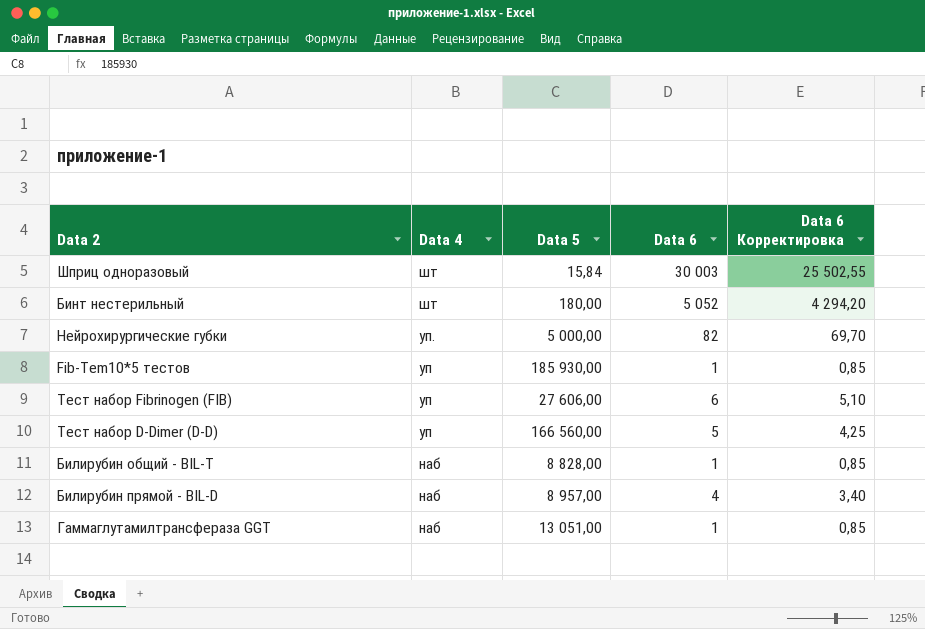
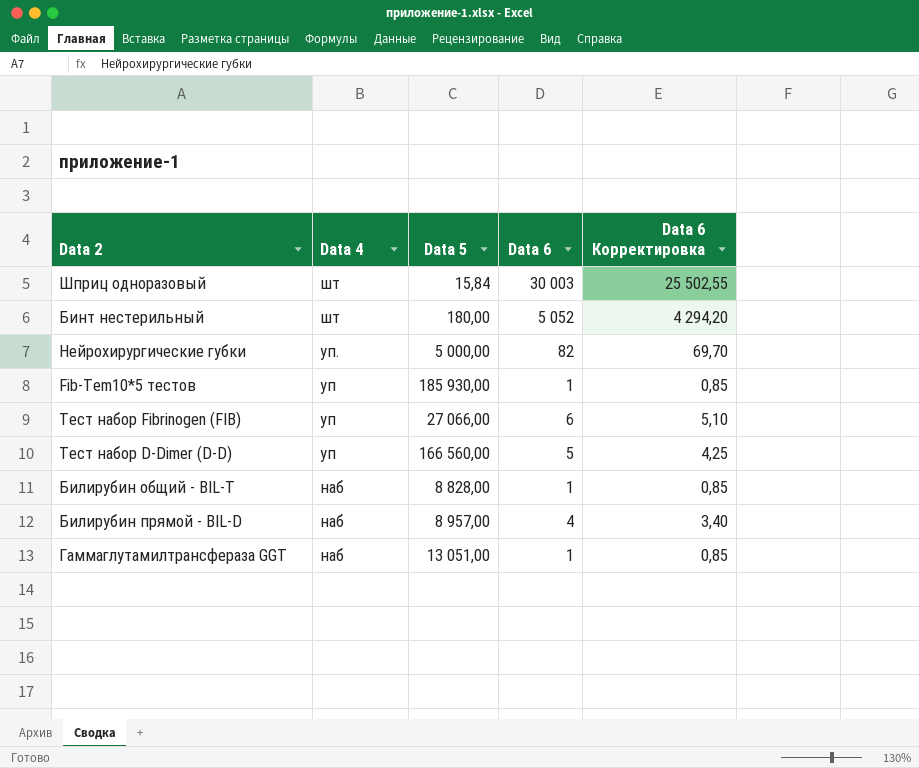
Тест набор Fibrinogen (FIB) | Data 5: 27 606,00 -> 27 066,00

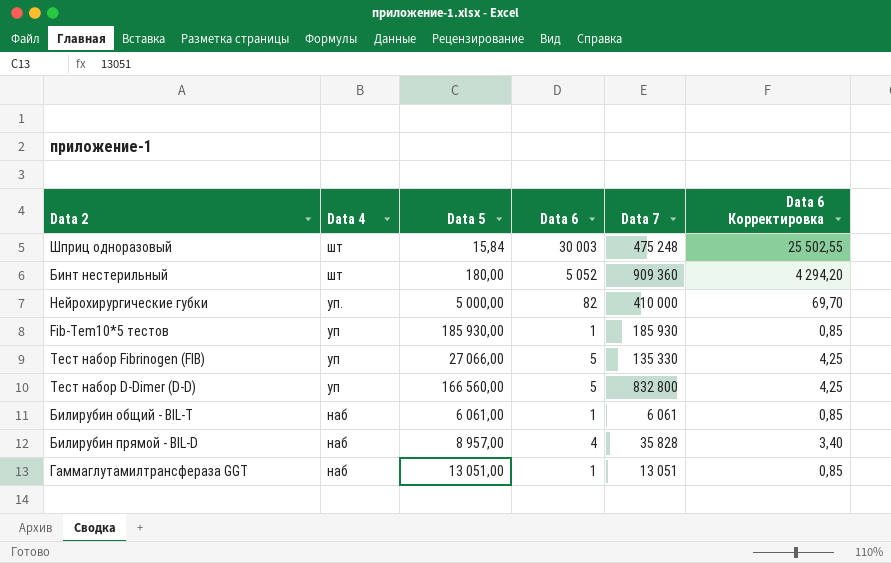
column Data 7 | formula: none -> [Data 5] * [Data 6]
Тест набор Fibrinogen (FIB) | Data 6: 6 -> 5
Тест набор Fibrinogen (FIB) | Data 6 Корректировка: 5,10 -> 4,25
Билирубин общий - BIL-T | Data 5: 8 828,00 -> 6 061,00

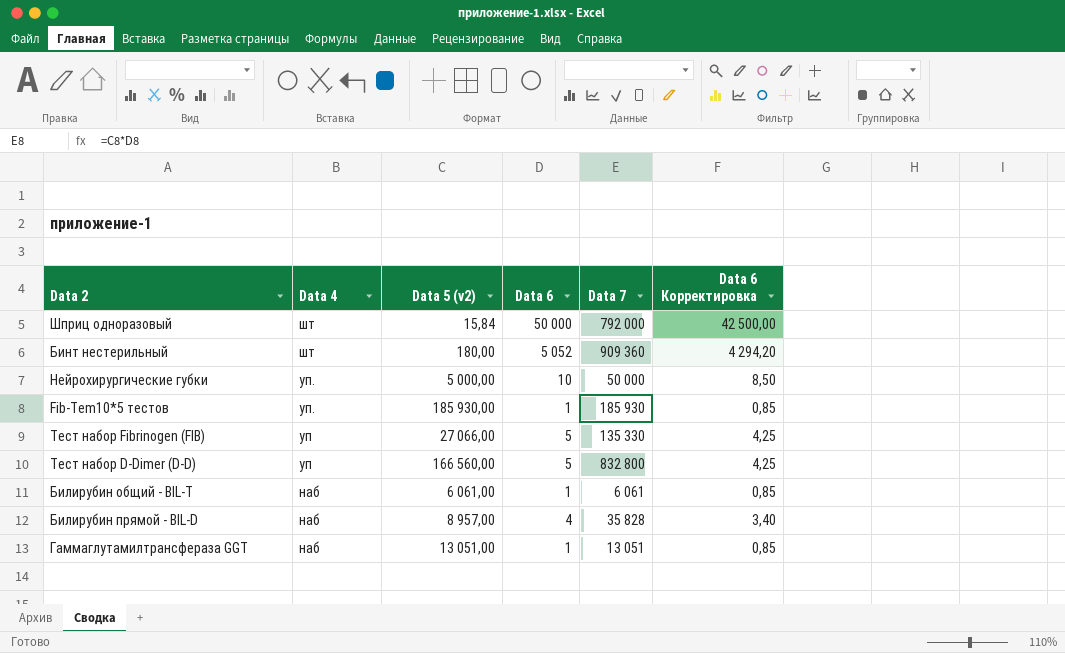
column name: Data 5 -> Data 5 (v2)
Шприц одноразовый | Data 6: 30 003 -> 50 000
Шприц одноразовый | Data 7: 475 248 -> 792 000
Шприц одноразовый | Data 6 Корректировка: 25 502,55 -> 42 500,00
Нейрохирургические губки | Data 6: 82 -> 10
Нейрохирургические губки | Data 7: 410 000 -> 50 000
Нейрохирургические губки | Data 6 Корректировка: 69,70 -> 8,50
Fib-Tem10*5 тестов | Data 4: уп -> уп.

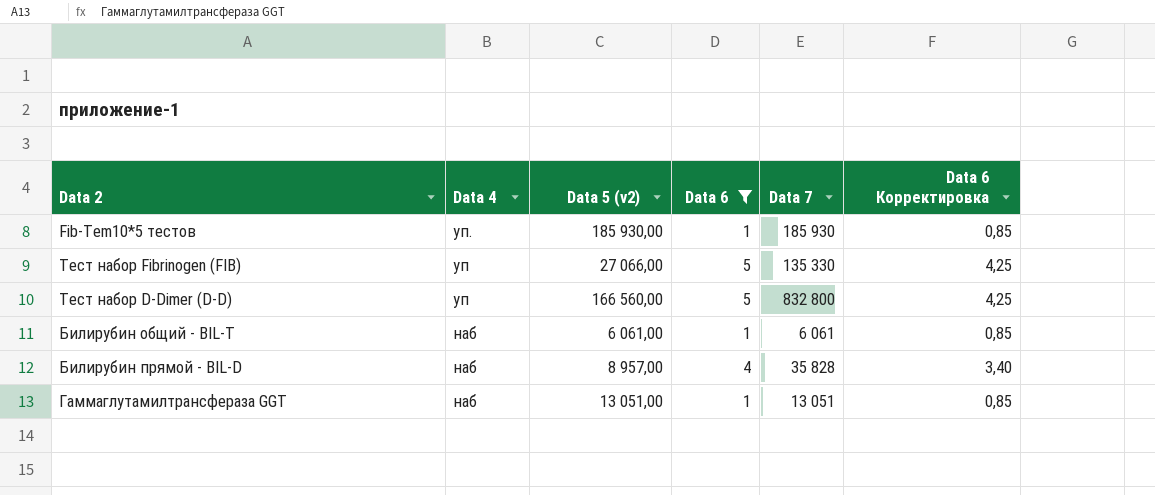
filter: none -> Data 6 <= 5

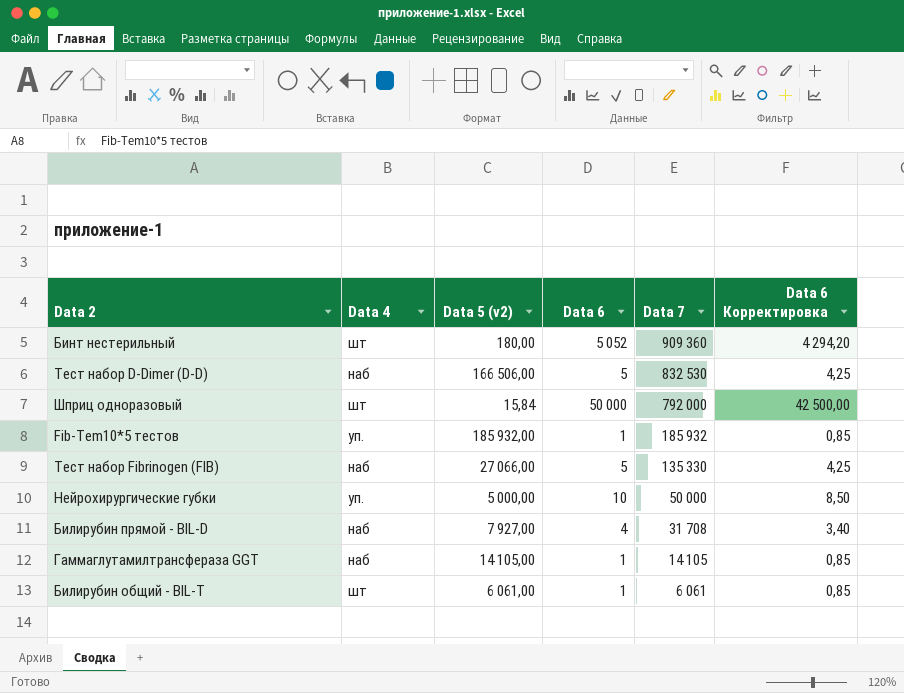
filter: Data 6 <= 5 -> none
row order: Data 4 descending -> Data 7 descending
Тест набор D-Dimer (D-D) | Data 4: уп -> наб
Тест набор D-Dimer (D-D) | Data 5 (v2): 166 560,00 -> 166 506,00
Тест набор D-Dimer (D-D) | Data 7: 832 800 -> 832 530
Fib-Tem10*5 тестов | Data 5 (v2): 185 930,00 -> 185 932,00
Fib-Tem10*5 тестов | Data 7: 185 930 -> 185 932
Тест набор Fibrinogen (FIB) | Data 4: уп -> наб
Билирубин прямой - BIL-D | Data 5 (v2): 8 957,00 -> 7 927,00
Билирубин прямой - BIL-D | Data 7: 35 828 -> 31 708
Гаммаглутамилтрансфераза GGT | Data 5 (v2): 13 051,00 -> 14 105,00
Гаммаглутамилтрансфераза GGT | Data 7: 13 051 -> 14 105
Билирубин общий - BIL-T | Data 4: наб -> шт

